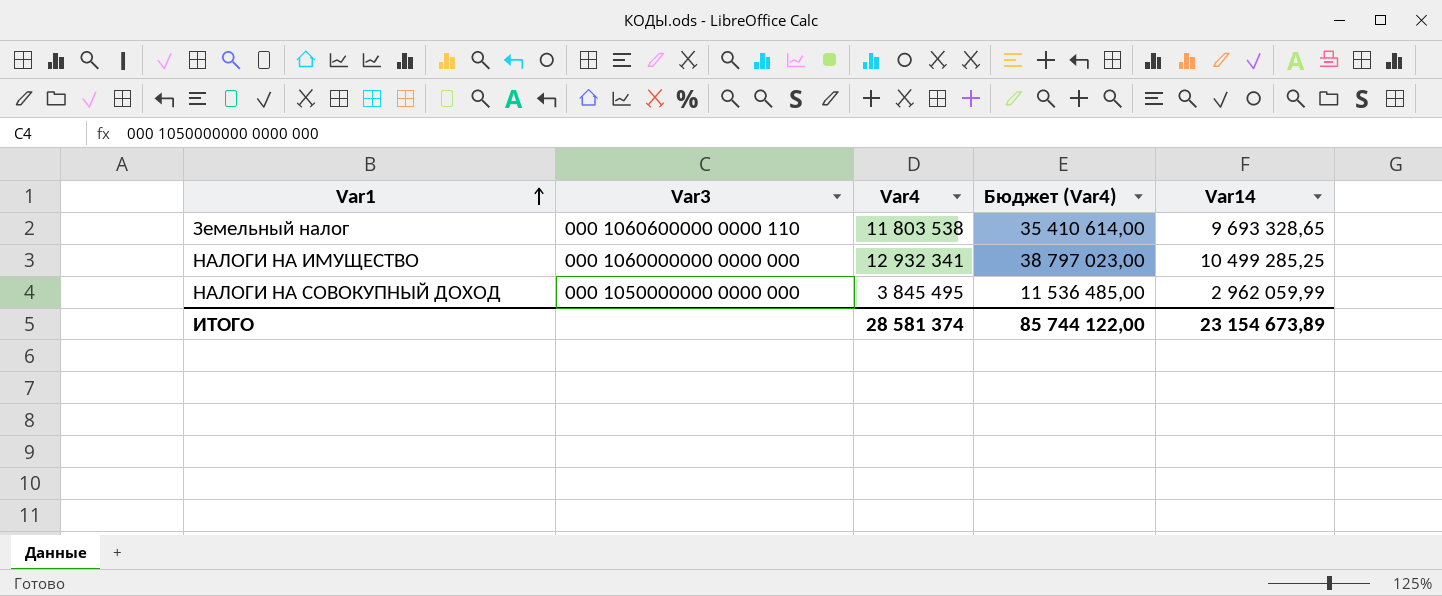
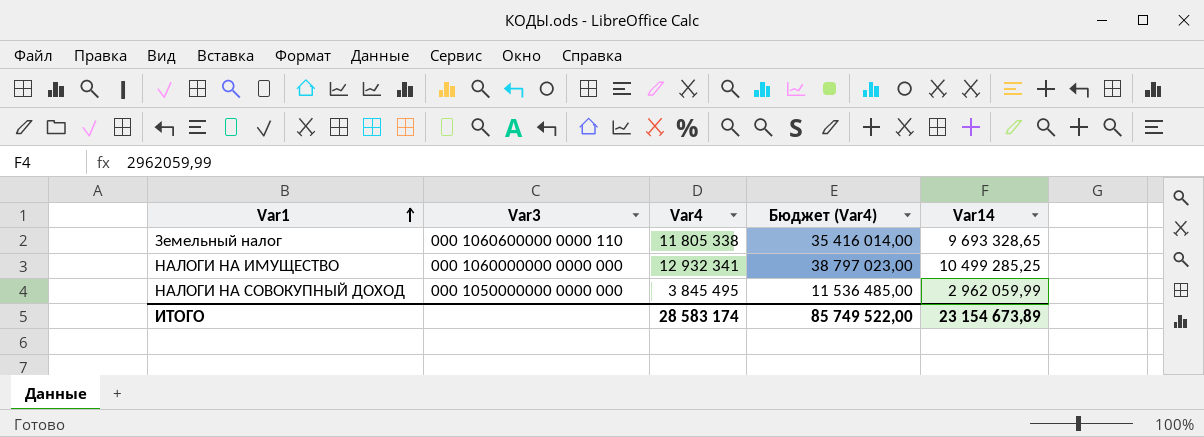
Земельный налог | Var4: 11 803 538 -> 11 805 338
Земельный налог | Бюджет (Var4): 35 410 614,00 -> 35 416 014,00
ИТОГО | Var4: 28 581 374 -> 28 583 174
ИТОГО | Бюджет (Var4): 85 744 122,00 -> 85 749 522,00

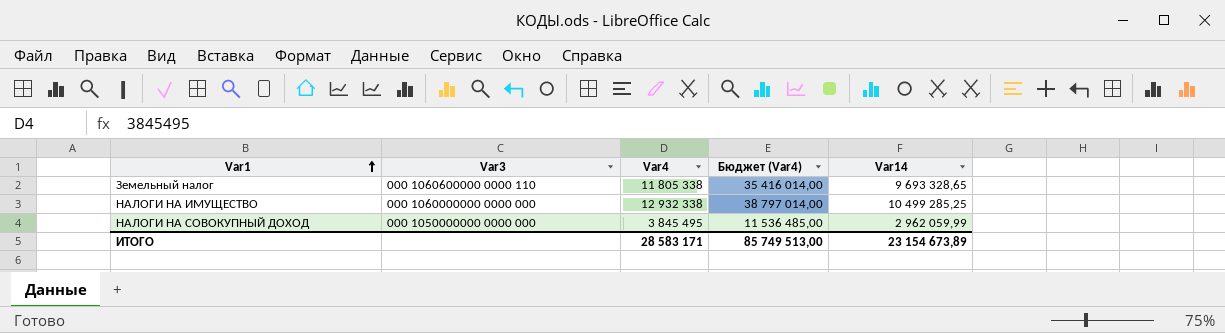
НАЛОГИ НА ИМУЩЕСТВО | Var4: 12 932 341 -> 12 932 338
НАЛОГИ НА ИМУЩЕСТВО | Бюджет (Var4): 38 797 023,00 -> 38 797 014,00
ИТОГО | Var4: 28 583 174 -> 28 583 171
ИТОГО | Бюджет (Var4): 85 749 522,00 -> 85 749 513,00

